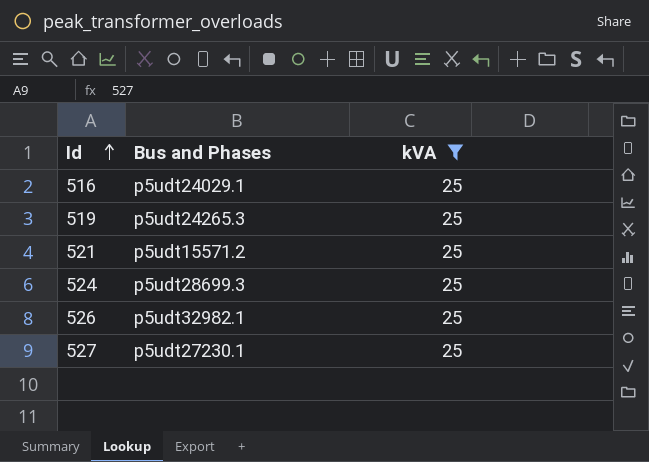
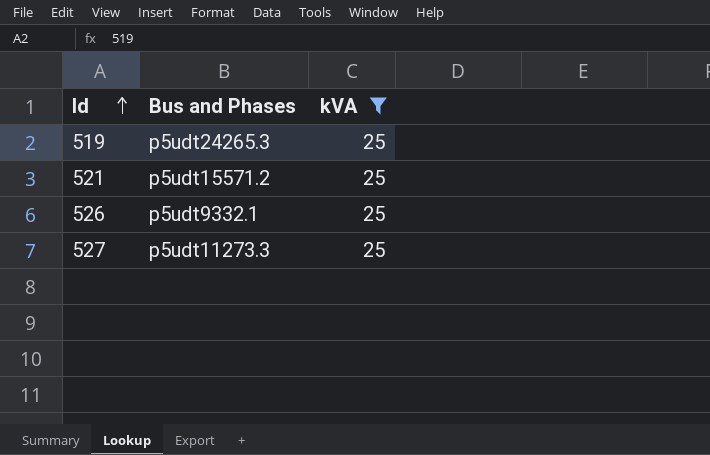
row 516: p5udt24029.1 | 25 -> none
row 524: p5udt28699.3 | 25 -> none
526 | Bus and Phases: p5udt32982.1 -> p5udt9332.1
527 | Bus and Phases: p5udt27230.1 -> p5udt11273.3

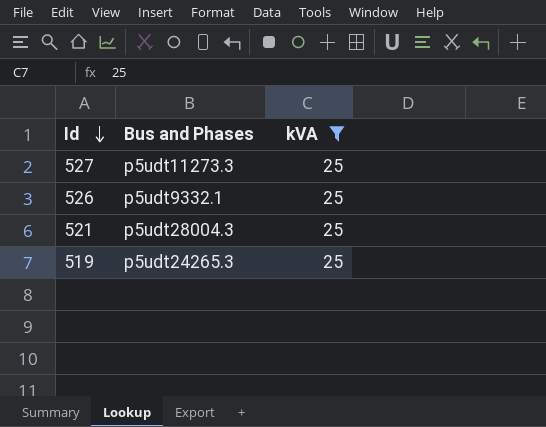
row order: Id ascending -> Id descending
521 | Bus and Phases: p5udt15571.2 -> p5udt28004.3

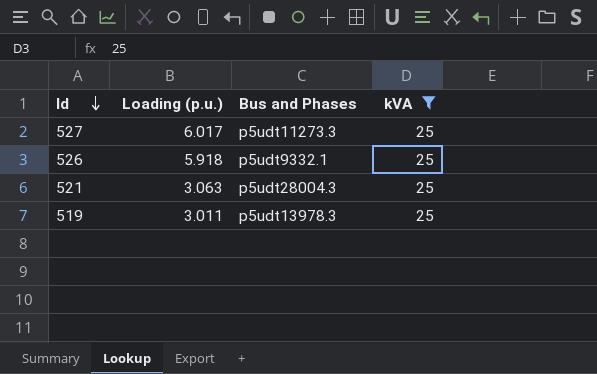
column Loading (p.u.) | position: none -> 2
519 | Bus and Phases: p5udt24265.3 -> p5udt13978.3

